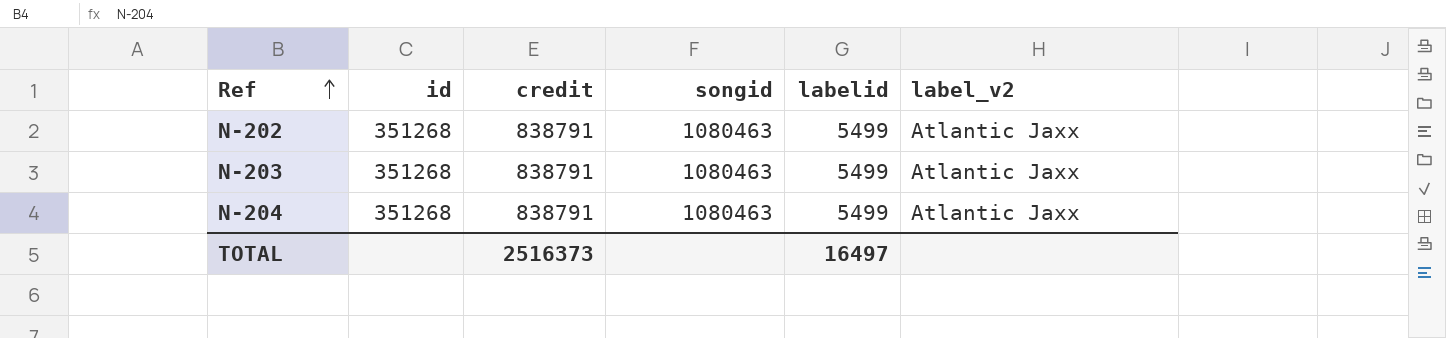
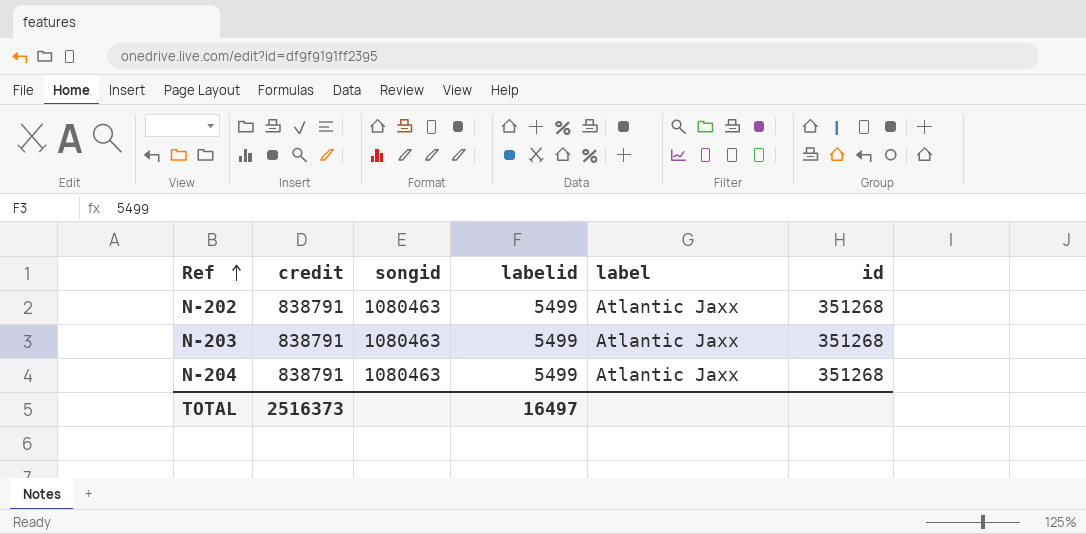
column name: label_v2 -> label
column id | position: 2 -> 6

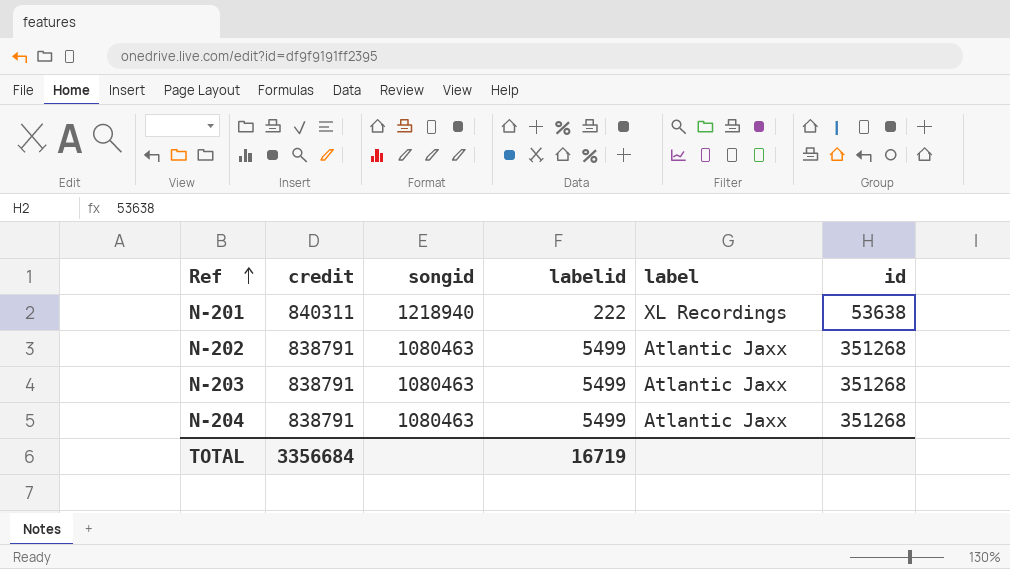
row N-201: none -> 840311 | 1218940 | 222 | XL Recordings | 53638
TOTAL | credit: 2516373 -> 3356684
TOTAL | labelid: 16497 -> 16719

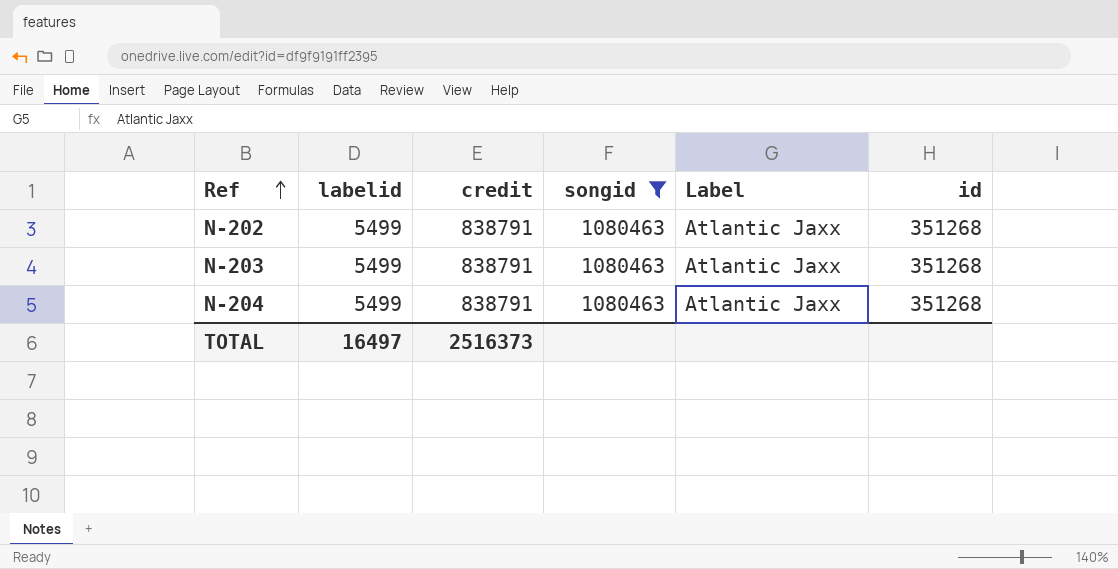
filter: none -> songid = 1080463
column labelid | position: 4 -> 2
column name: label -> Label
TOTAL | labelid: 16719 -> 16497
TOTAL | credit: 3356684 -> 2516373

